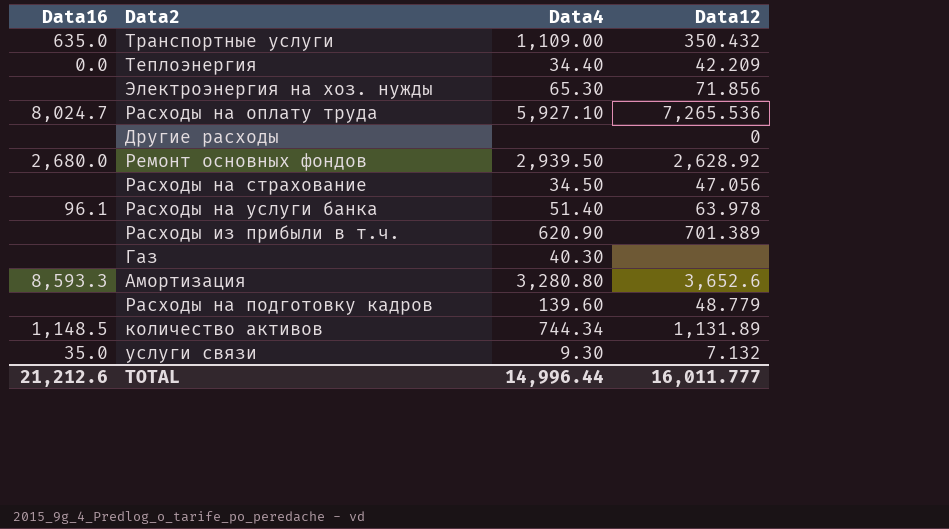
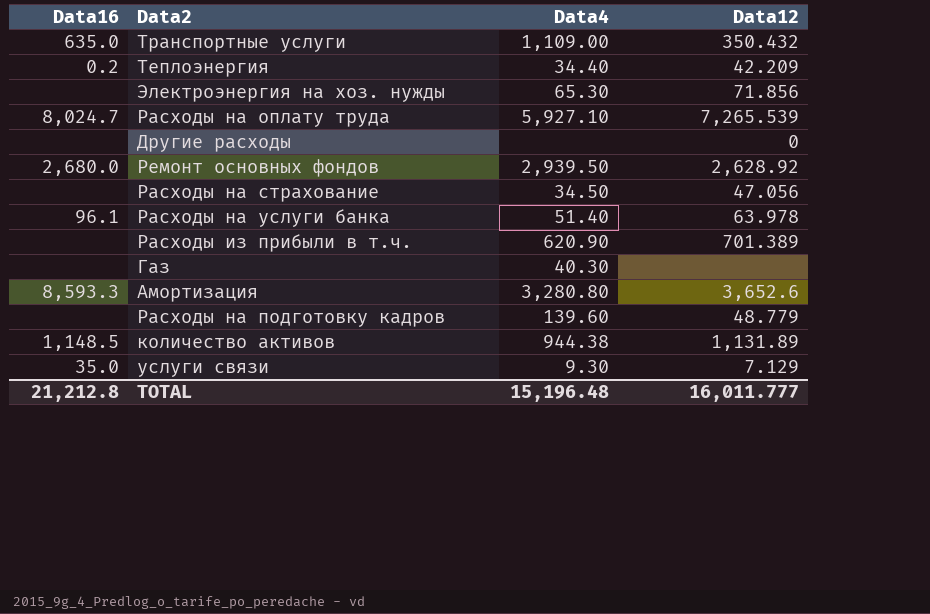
Теплоэнергия | Data16: 0.0 -> 0.2
Расходы на оплату труда | Data12: 7,265.536 -> 7,265.539
количество активов | Data4: 744.34 -> 944.38
услуги связи | Data12: 7.132 -> 7.129
TOTAL | Data16: 21,212.6 -> 21,212.8
TOTAL | Data4: 14,996.44 -> 15,196.48

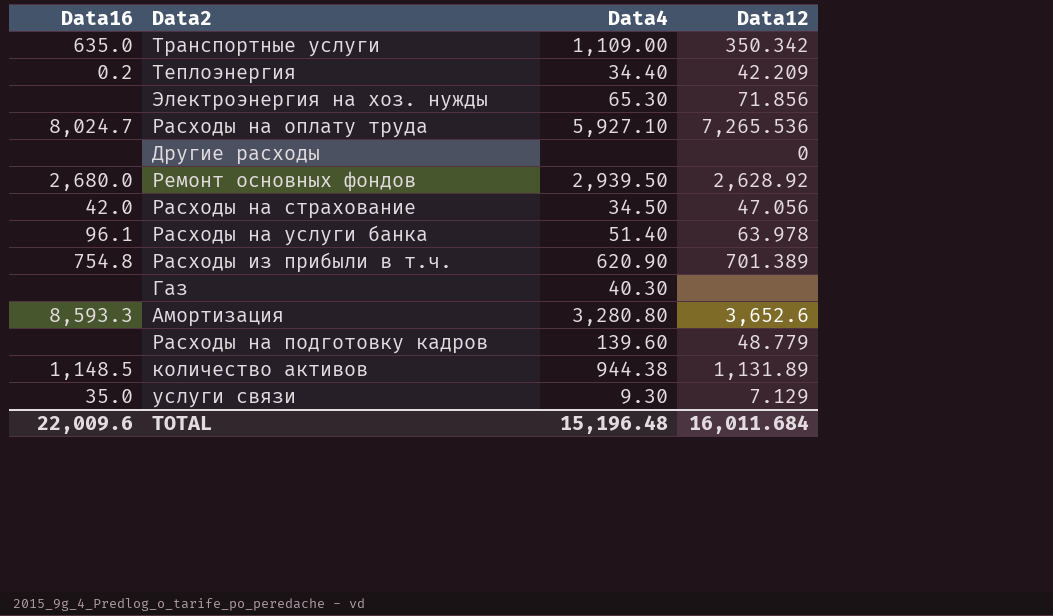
Транспортные услуги | Data12: 350.432 -> 350.342
Расходы на оплату труда | Data12: 7,265.539 -> 7,265.536
Расходы на страхование | Data16: none -> 42.0
Расходы из прибыли в т.ч. | Data16: none -> 754.8
TOTAL | Data16: 21,212.8 -> 22,009.6
TOTAL | Data12: 16,011.777 -> 16,011.684

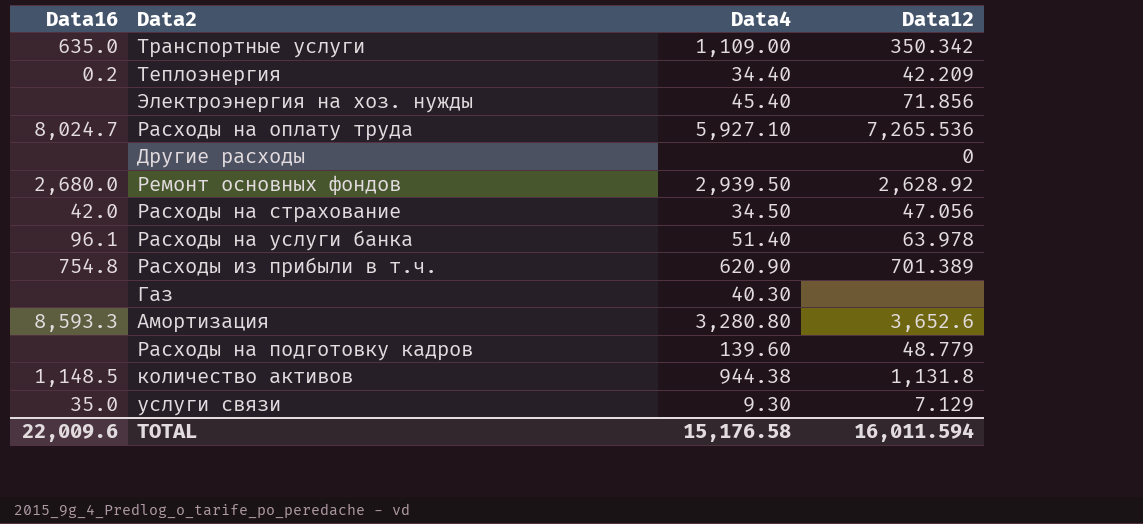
Электроэнергия на хоз. нужды | Data4: 65.30 -> 45.40
количество активов | Data12: 1,131.89 -> 1,131.8
TOTAL | Data4: 15,196.48 -> 15,176.58
TOTAL | Data12: 16,011.684 -> 16,011.594

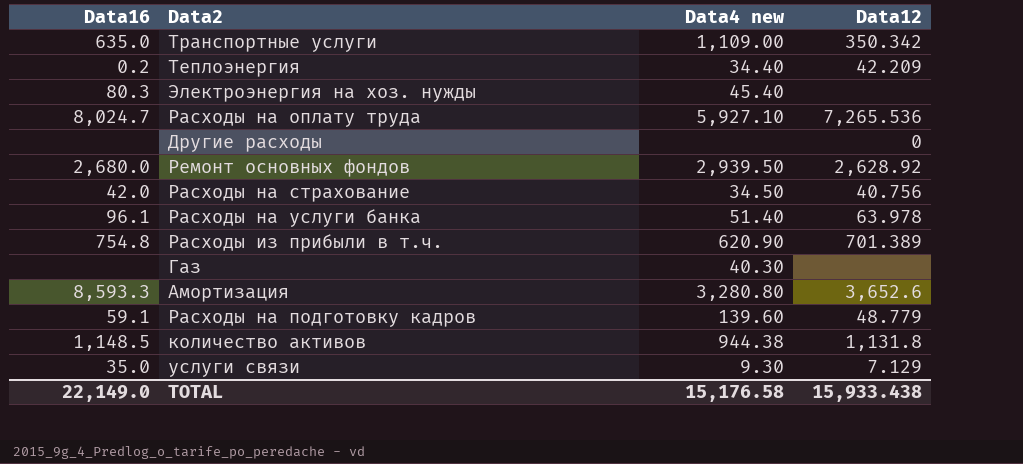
column name: Data4 -> Data4 new
Электроэнергия на хоз. нужды | Data16: none -> 80.3
Электроэнергия на хоз. нужды | Data12: 71.856 -> none
Расходы на страхование | Data12: 47.056 -> 40.756
Расходы на подготовку кадров | Data16: none -> 59.1
TOTAL | Data16: 22,009.6 -> 22,149.0
TOTAL | Data12: 16,011.594 -> 15,933.438

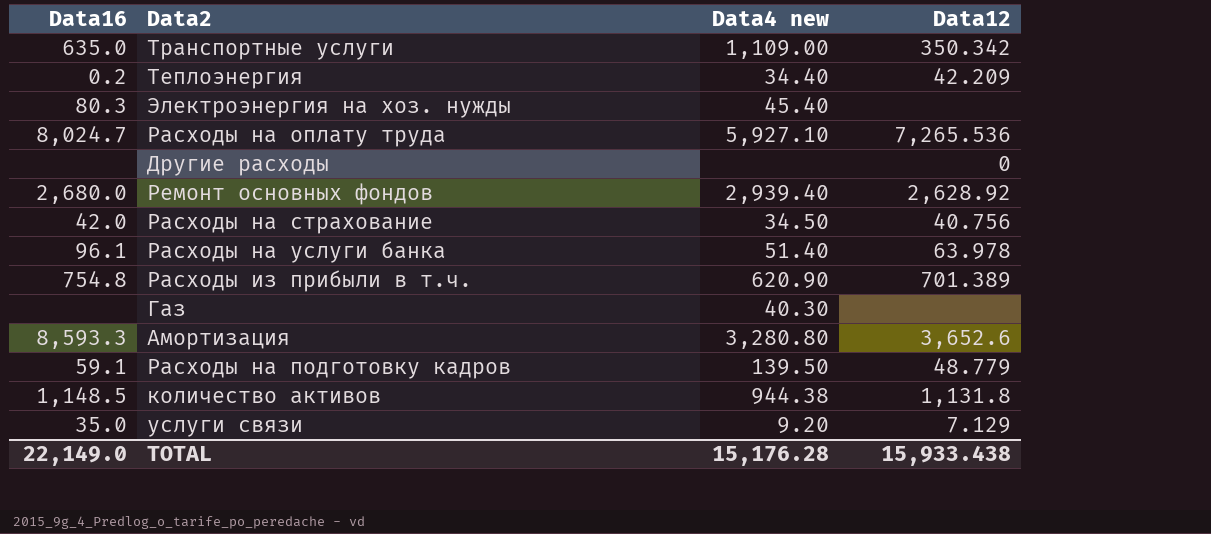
Ремонт основных фондов | Data4 new: 2,939.50 -> 2,939.40
Расходы на подготовку кадров | Data4 new: 139.60 -> 139.50
услуги связи | Data4 new: 9.30 -> 9.20
TOTAL | Data4 new: 15,176.58 -> 15,176.28

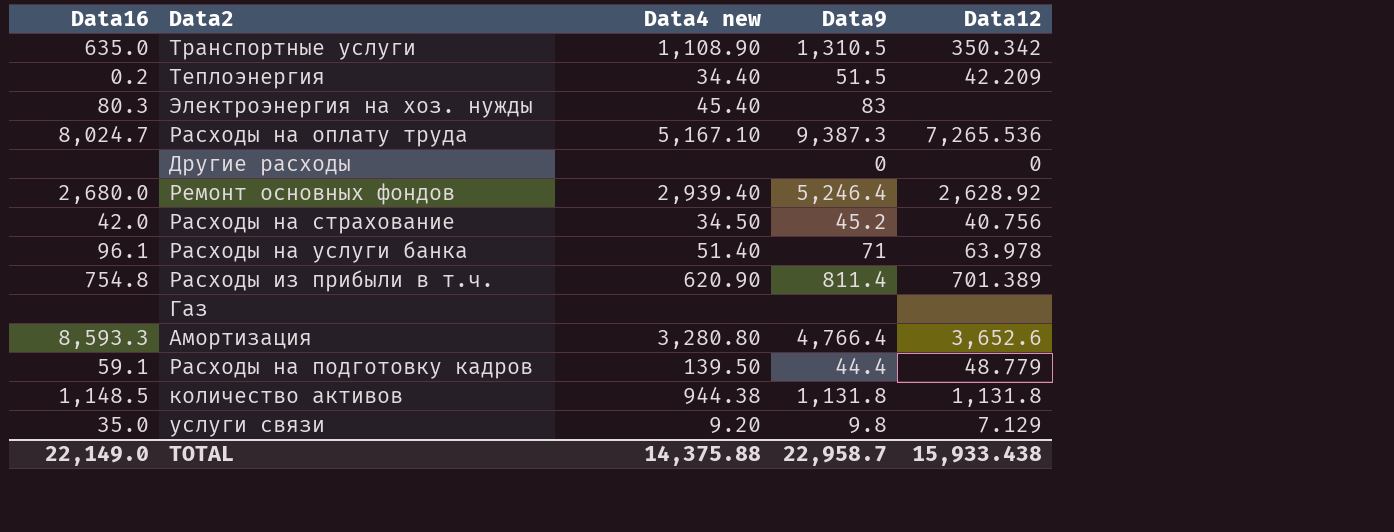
column Data9 | position: none -> 4
Транспортные услуги | Data4 new: 1,109.00 -> 1,108.90
Расходы на оплату труда | Data4 new: 5,927.10 -> 5,167.10
Газ | Data4 new: 40.30 -> none
TOTAL | Data4 new: 15,176.28 -> 14,375.88

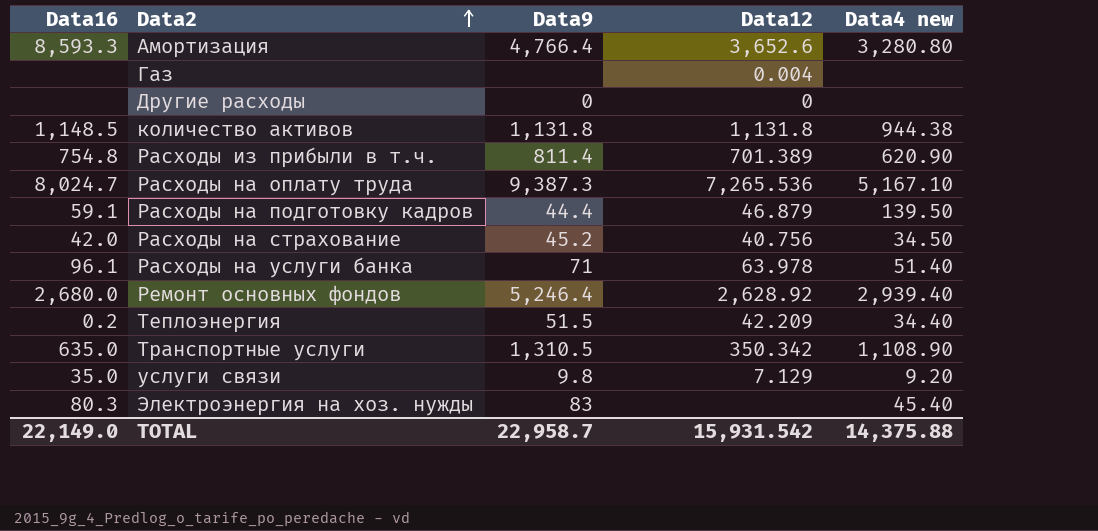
row order: none -> Data2 ascending
column Data4 new | position: 3 -> 5
Газ | Data12: none -> 0.004
Расходы на подготовку кадров | Data12: 48.779 -> 46.879
TOTAL | Data12: 15,933.438 -> 15,931.542

